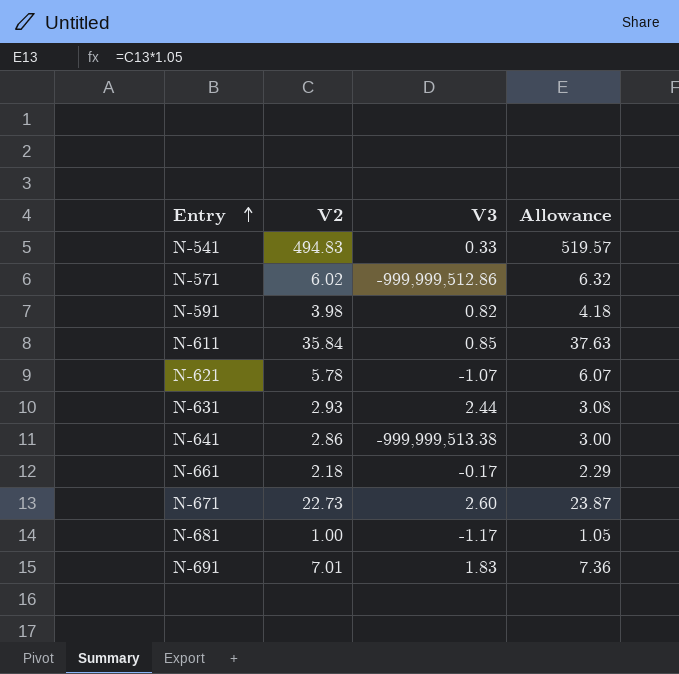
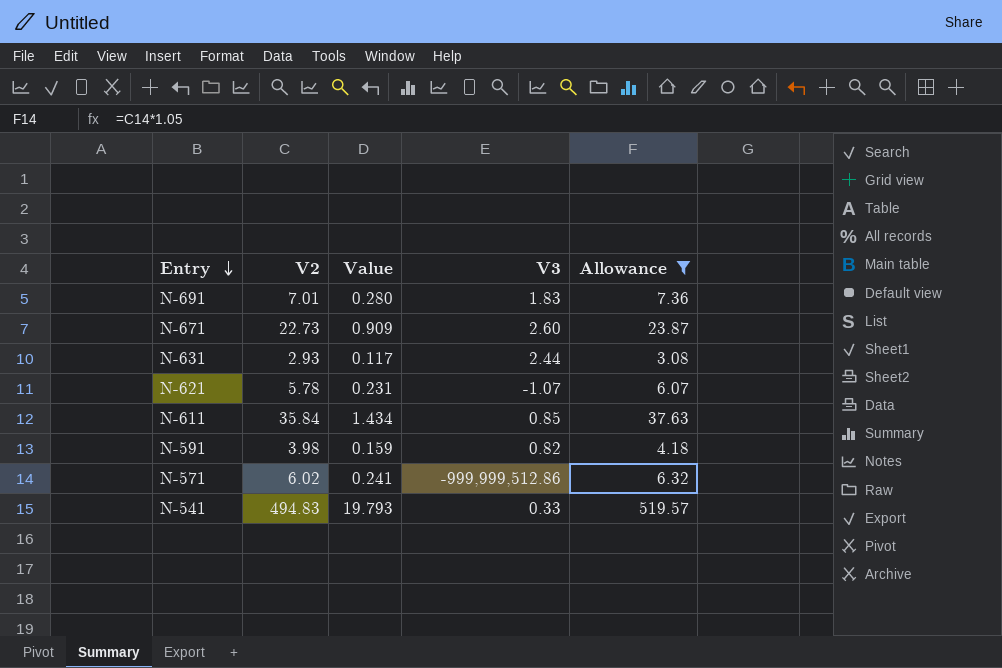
filter: none -> Allowance >= 3.08
row order: Entry ascending -> Entry descending
column Value | formula: none -> [V2] * 0.04

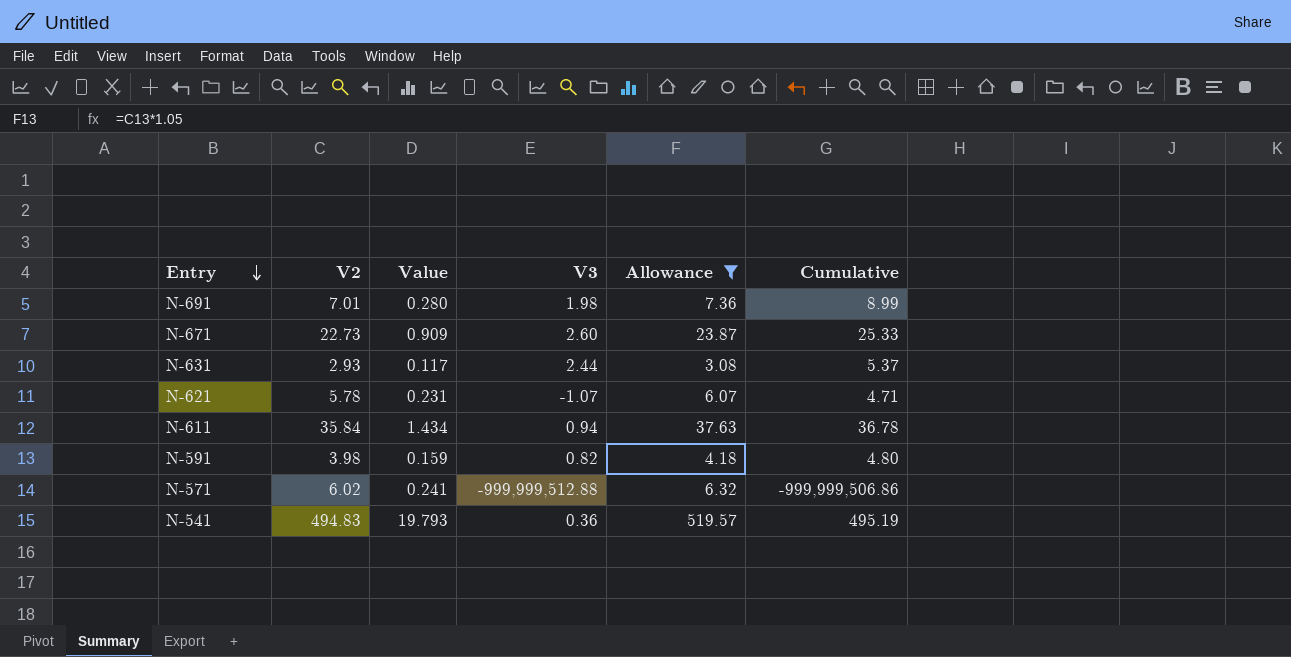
column Cumulative | formula: none -> [V2] + [V3]
N-691 | V3: 1.83 -> 1.98
N-611 | V3: 0.85 -> 0.94
N-571 | V3: -999,999,512.86 -> -999,999,512.88
N-541 | V3: 0.33 -> 0.36

